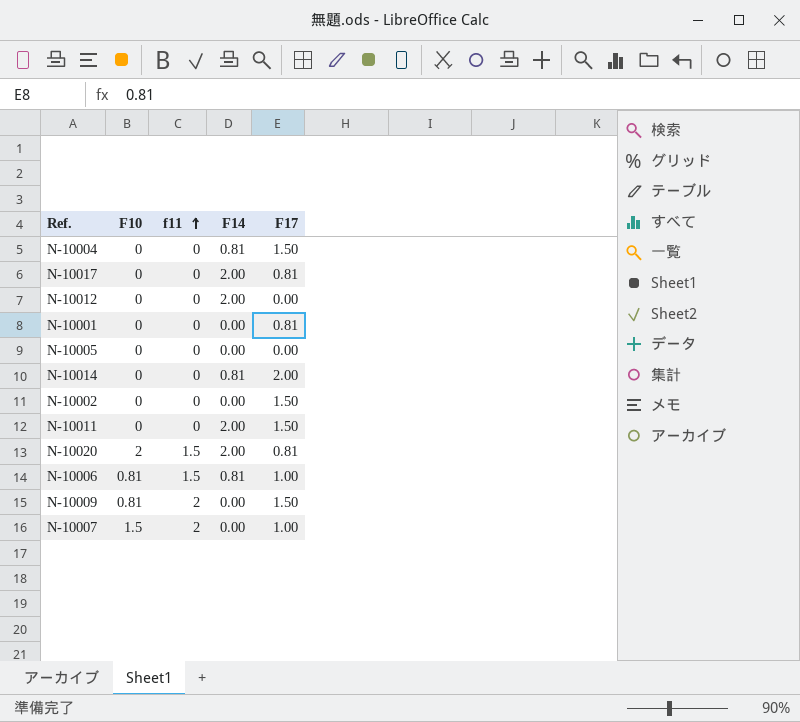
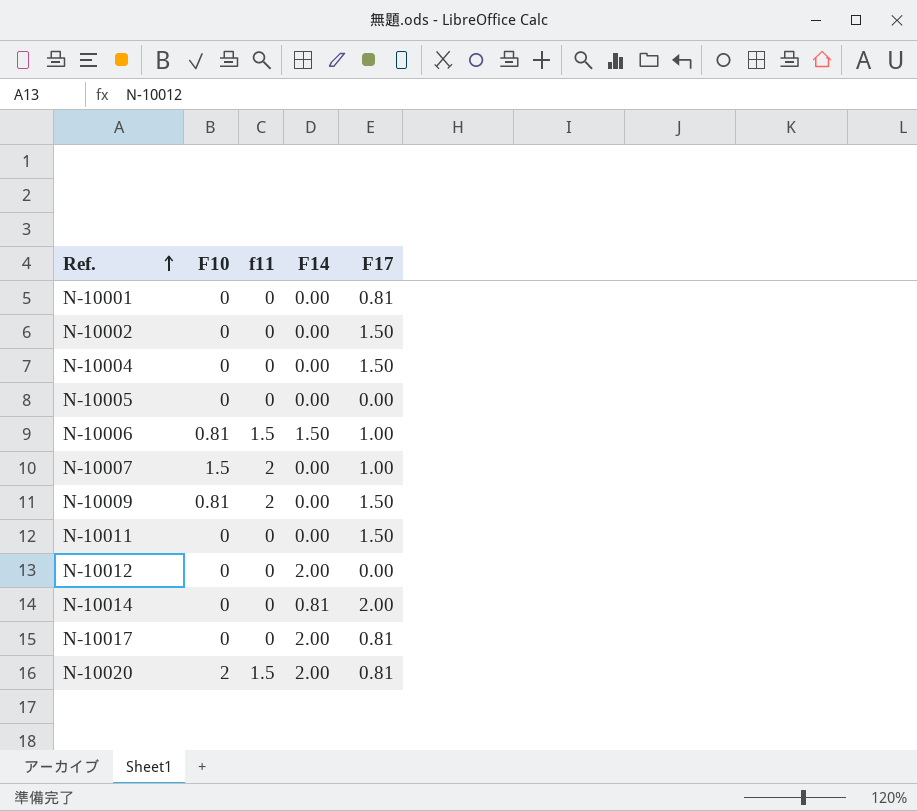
row order: f11 ascending -> Ref. ascending
N-10004 | F14: 0.81 -> 0.00
N-10006 | F14: 0.81 -> 1.50
N-10011 | F14: 2.00 -> 0.00

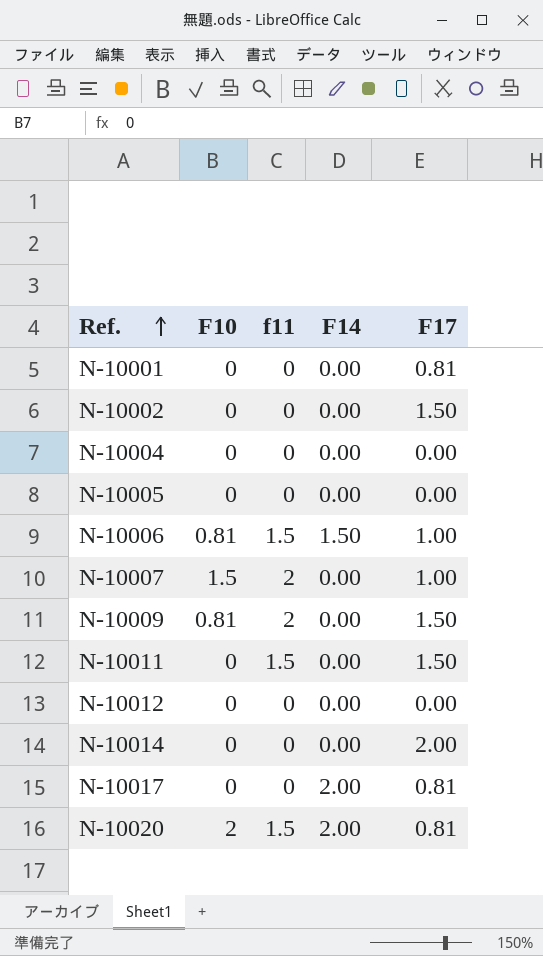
N-10004 | F17: 1.50 -> 0.00
N-10011 | f11: 0 -> 1.5
N-10012 | F14: 2.00 -> 0.00
N-10014 | F14: 0.81 -> 0.00

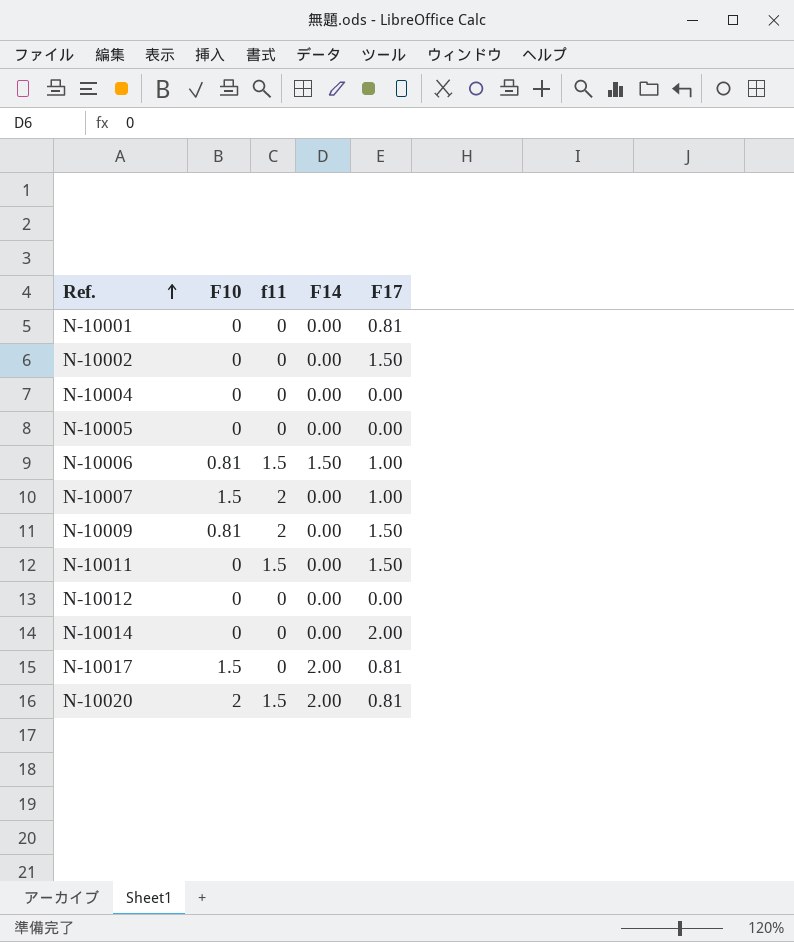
N-10017 | F10: 0 -> 1.5

